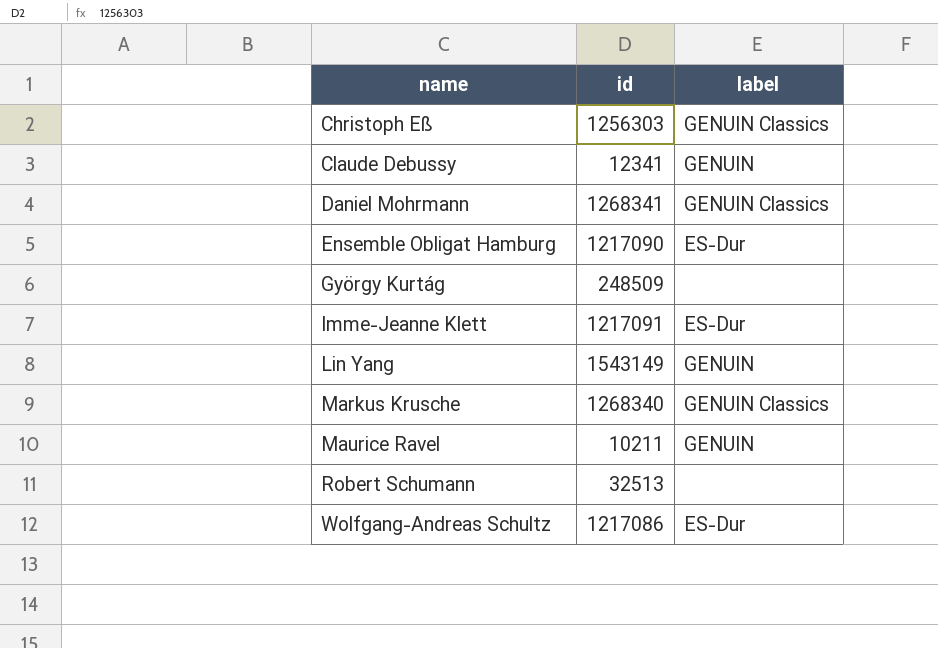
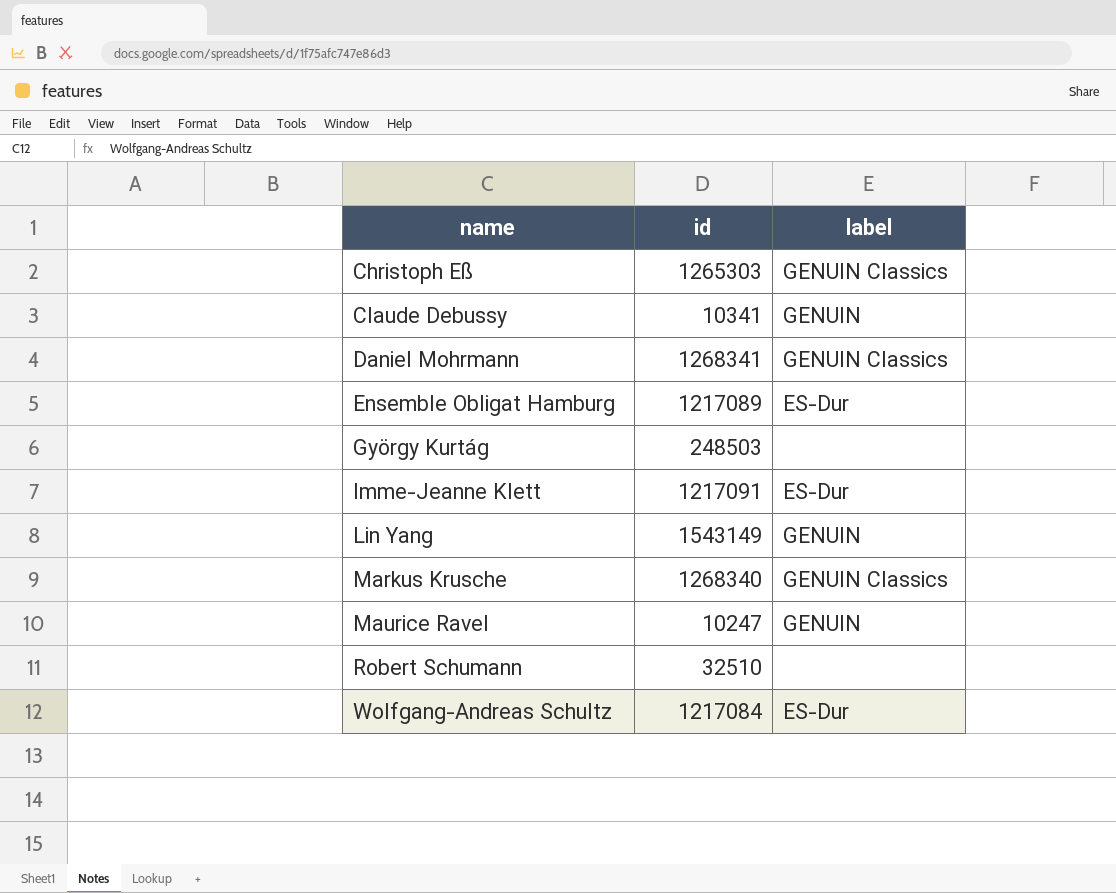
Christoph Eß | id: 1256303 -> 1265303
Claude Debussy | id: 12341 -> 10341
Ensemble Obligat Hamburg | id: 1217090 -> 1217089
György Kurtág | id: 248509 -> 248503
Maurice Ravel | id: 10211 -> 10247
Robert Schumann | id: 32513 -> 32510
Wolfgang-Andreas Schultz | id: 1217086 -> 1217084

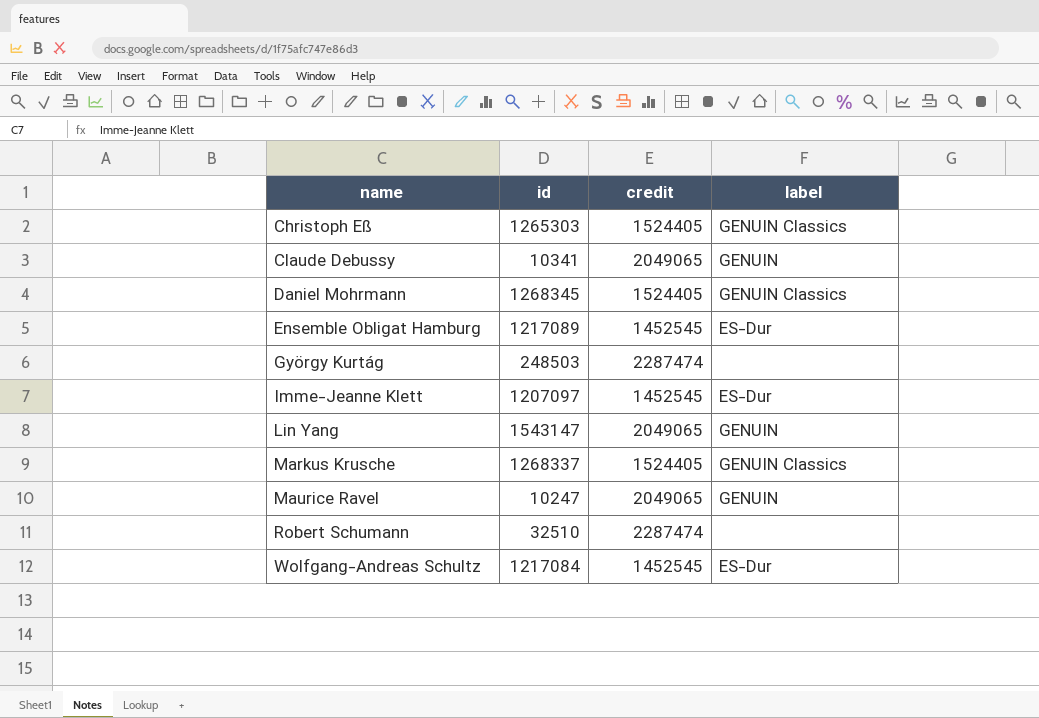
column credit | position: none -> 3
Daniel Mohrmann | id: 1268341 -> 1268345
Imme-Jeanne Klett | id: 1217091 -> 1207097
Lin Yang | id: 1543149 -> 1543147
Markus Krusche | id: 1268340 -> 1268337

